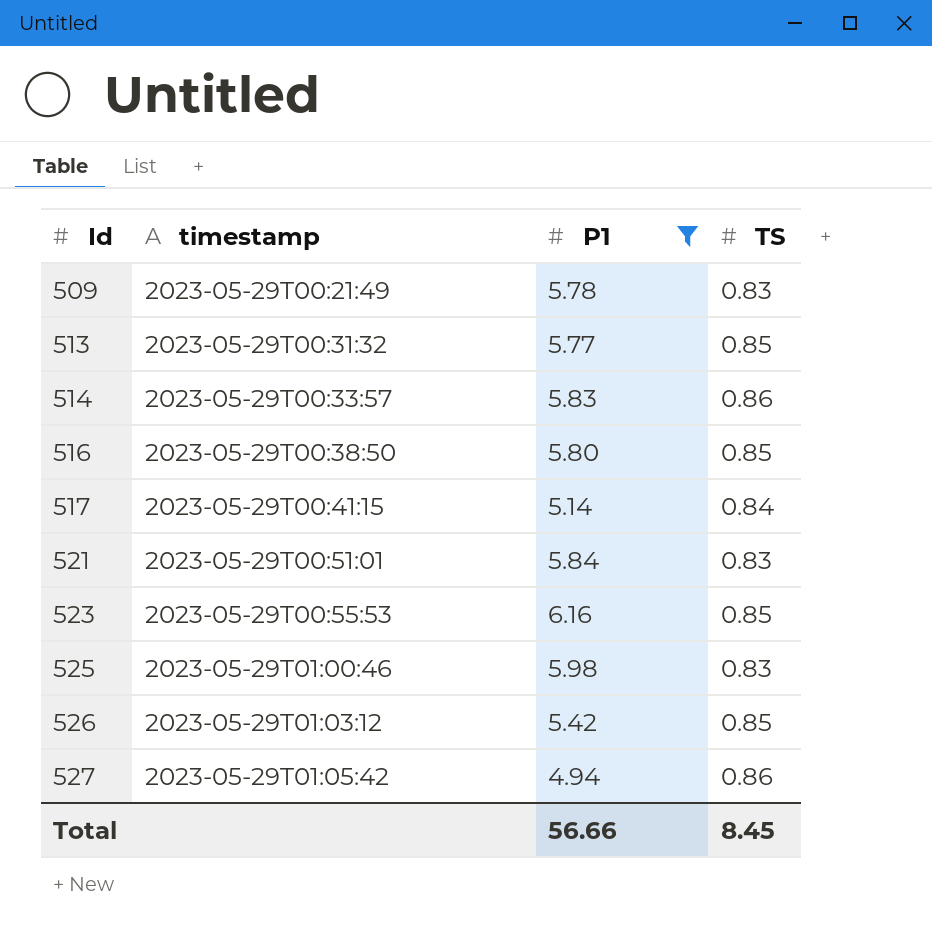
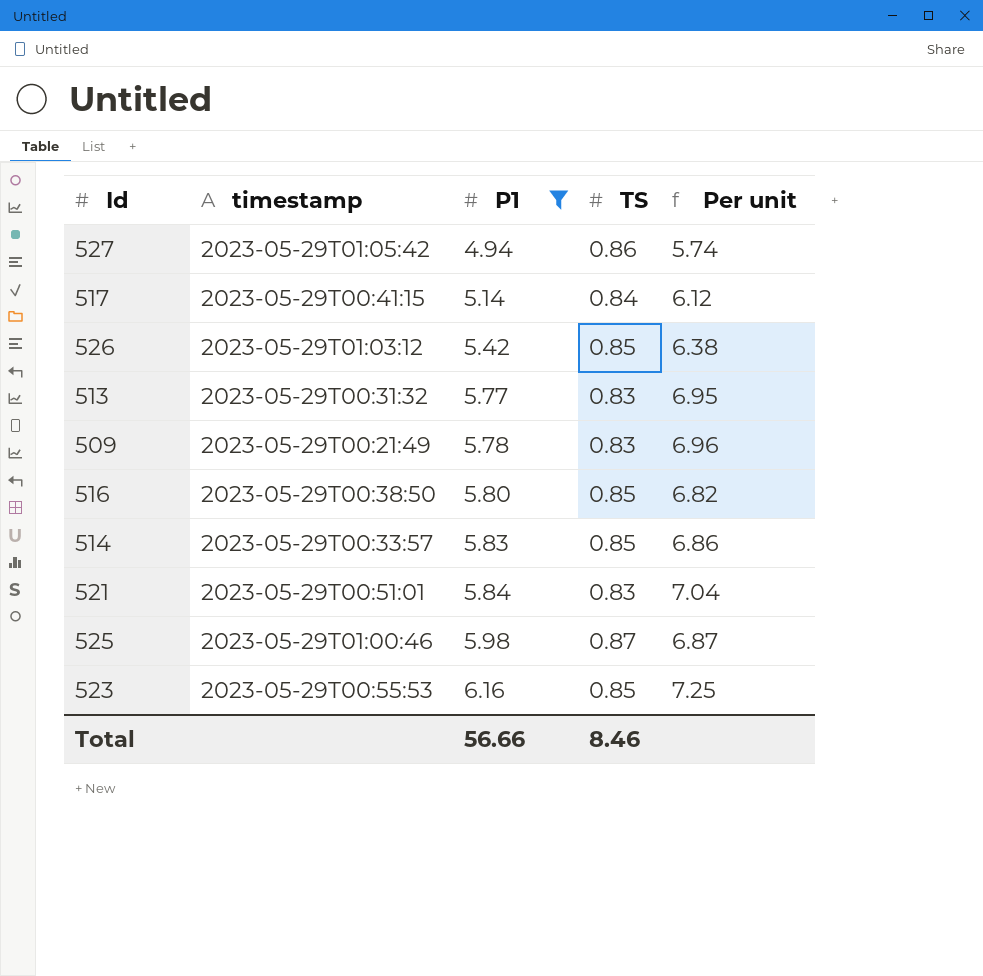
row order: Id ascending -> P1 ascending
column Per unit | formula: none -> [P1] / [TS]
513 | TS: 0.85 -> 0.83
514 | TS: 0.86 -> 0.85
525 | TS: 0.83 -> 0.87
Total | TS: 8.45 -> 8.46

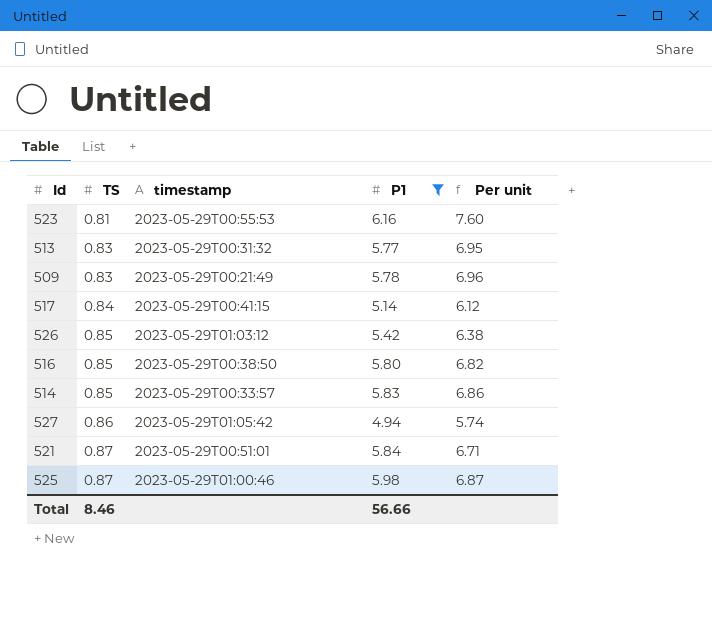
row order: P1 ascending -> TS ascending
column TS | position: 4 -> 2
523 | TS: 0.85 -> 0.81
523 | Per unit: 7.25 -> 7.60
521 | TS: 0.83 -> 0.87
521 | Per unit: 7.04 -> 6.71

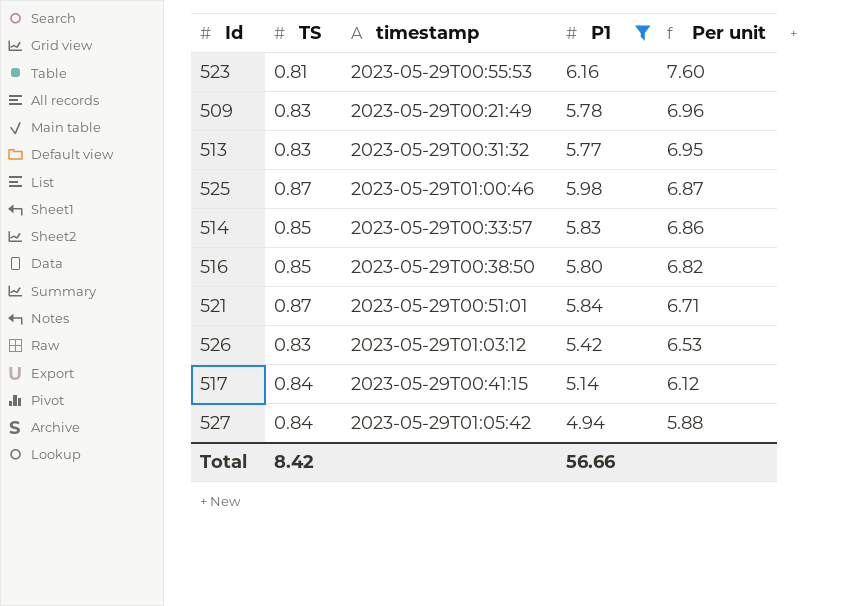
row order: TS ascending -> Per unit descending
526 | TS: 0.85 -> 0.83
526 | Per unit: 6.38 -> 6.53
527 | TS: 0.86 -> 0.84
527 | Per unit: 5.74 -> 5.88
Total | TS: 8.46 -> 8.42

